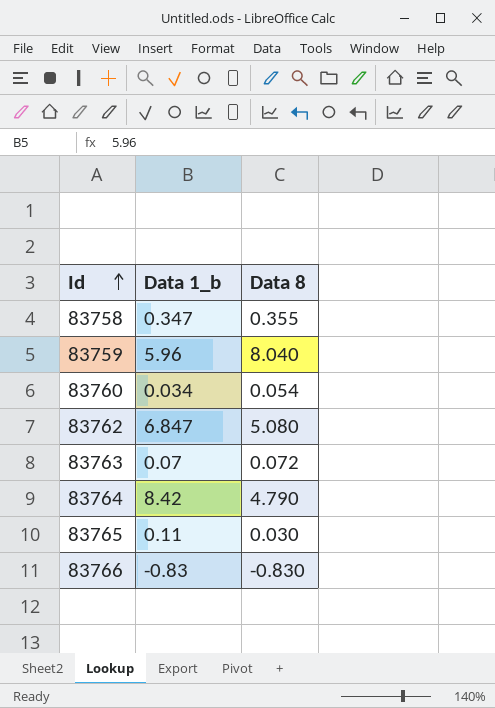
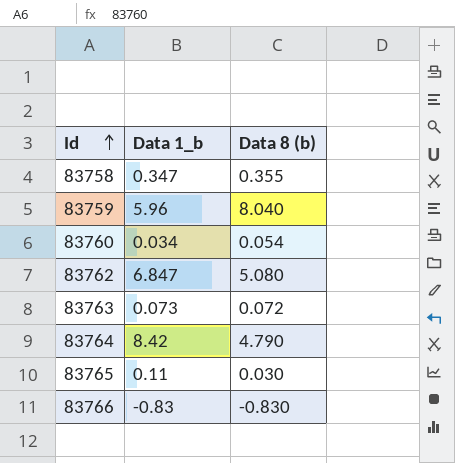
column name: Data 8 -> Data 8 (b)
83763 | Data 1_b: 0.07 -> 0.073

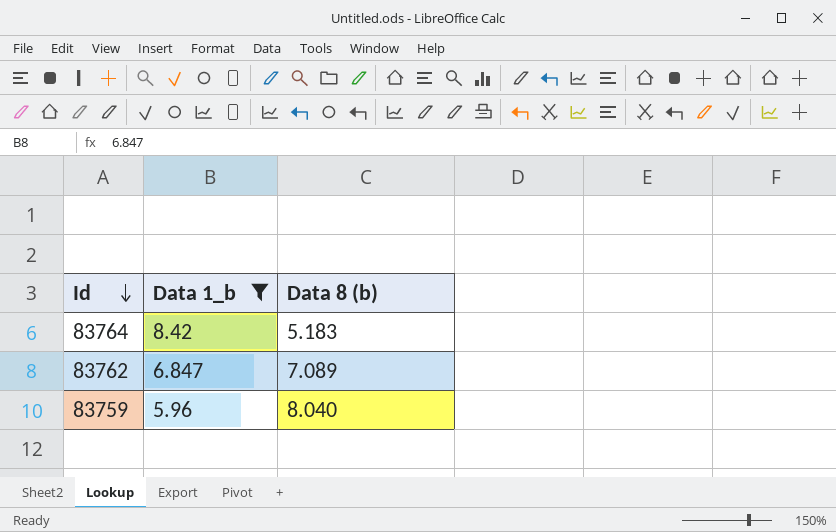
filter: none -> Data 1_b >= 5.96
row order: Id ascending -> Id descending
83764 | Data 8 (b): 4.790 -> 5.183
83762 | Data 8 (b): 5.080 -> 7.089

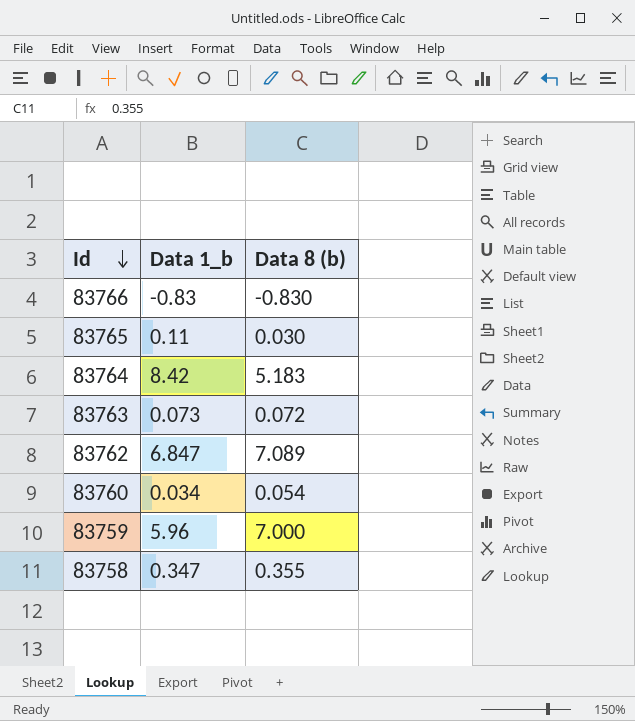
filter: Data 1_b >= 5.96 -> none
83759 | Data 8 (b): 8.040 -> 7.000

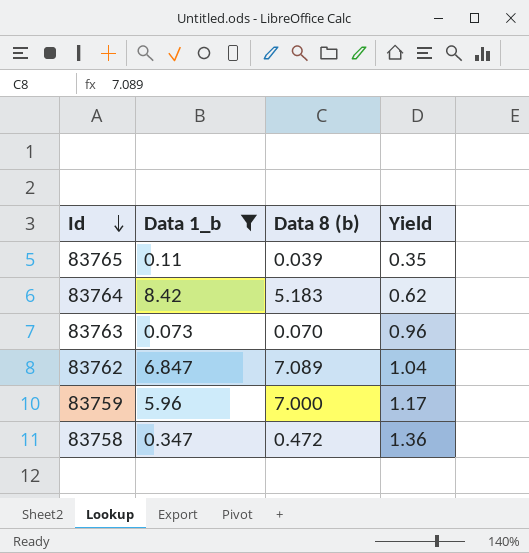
filter: none -> Data 1_b >= 0.073
column Yield | formula: none -> [Data 8 (b)] / [Data 1_b]
83765 | Data 8 (b): 0.030 -> 0.039
83763 | Data 8 (b): 0.072 -> 0.070
83758 | Data 8 (b): 0.355 -> 0.472

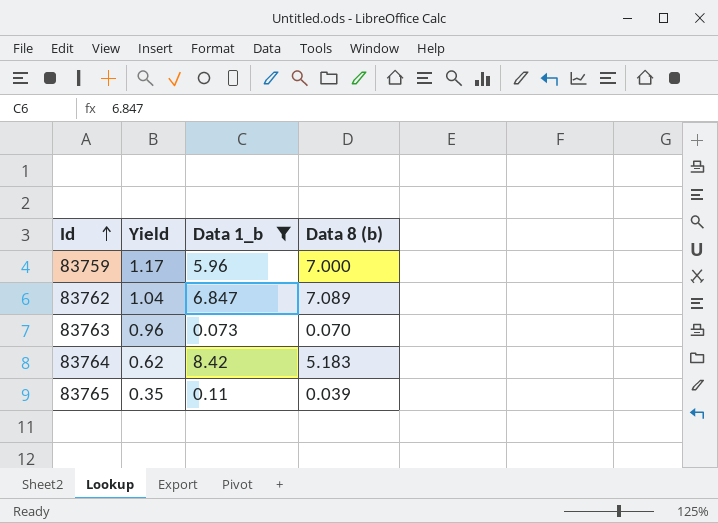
row order: Id descending -> Id ascending
column Yield | position: 4 -> 2
row 83758: 0.347 | 0.472 | 1.36 -> none

